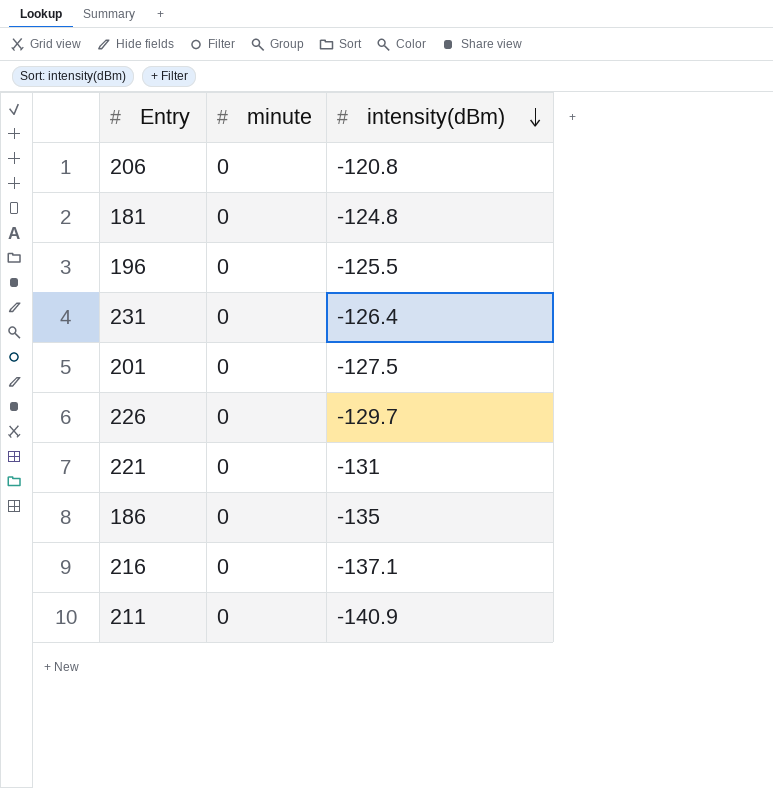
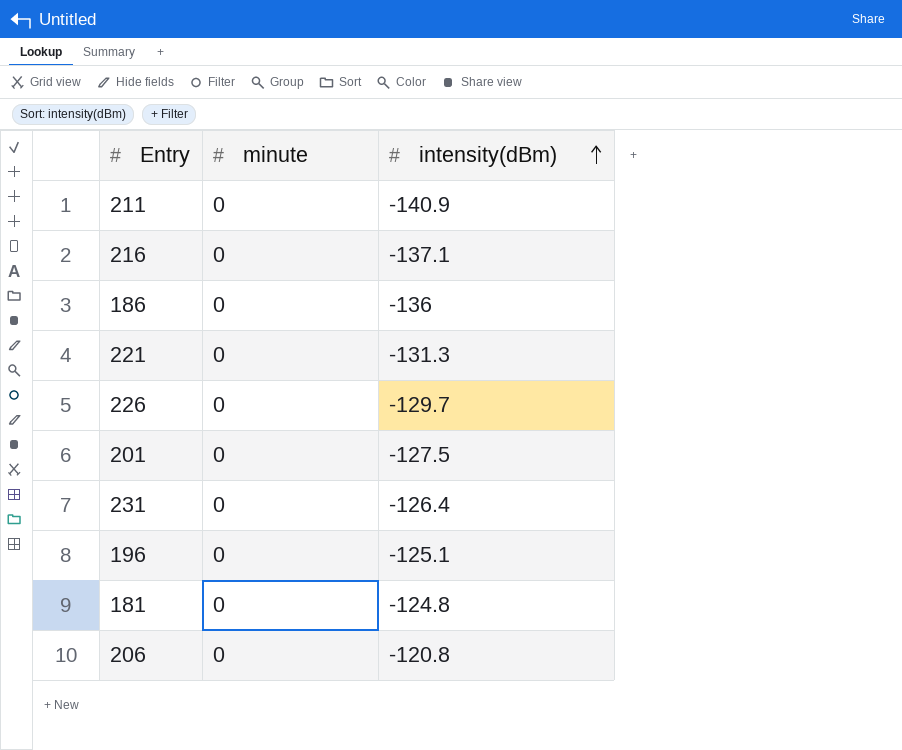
row order: intensity(dBm) descending -> intensity(dBm) ascending
186 | intensity(dBm): -135 -> -136
221 | intensity(dBm): -131 -> -131.3
196 | intensity(dBm): -125.5 -> -125.1

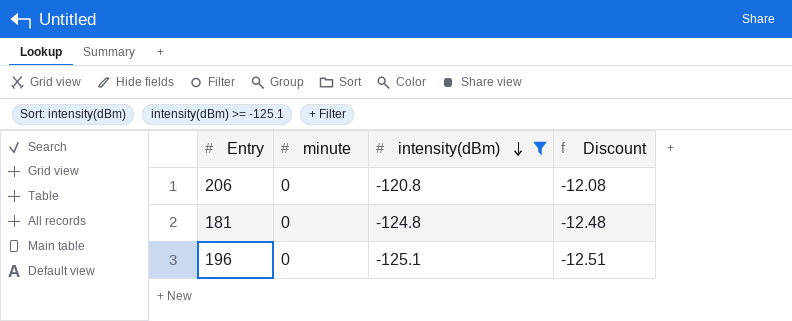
filter: none -> intensity(dBm) >= -125.1
row order: intensity(dBm) ascending -> intensity(dBm) descending
column Discount | formula: none -> [intensity(dBm)] * 0.1

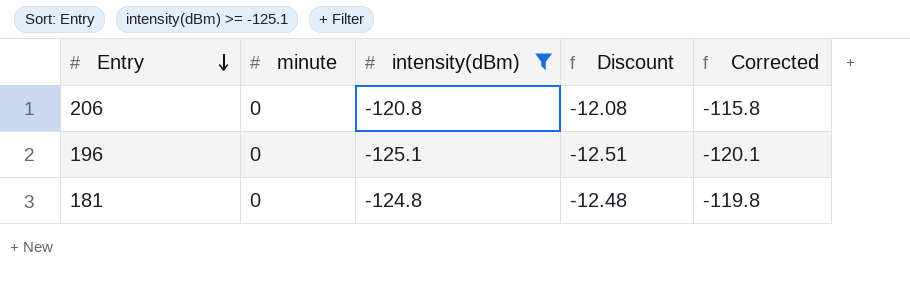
row order: intensity(dBm) descending -> Entry descending
column Corrected | formula: none -> [intensity(dBm)] + 5

